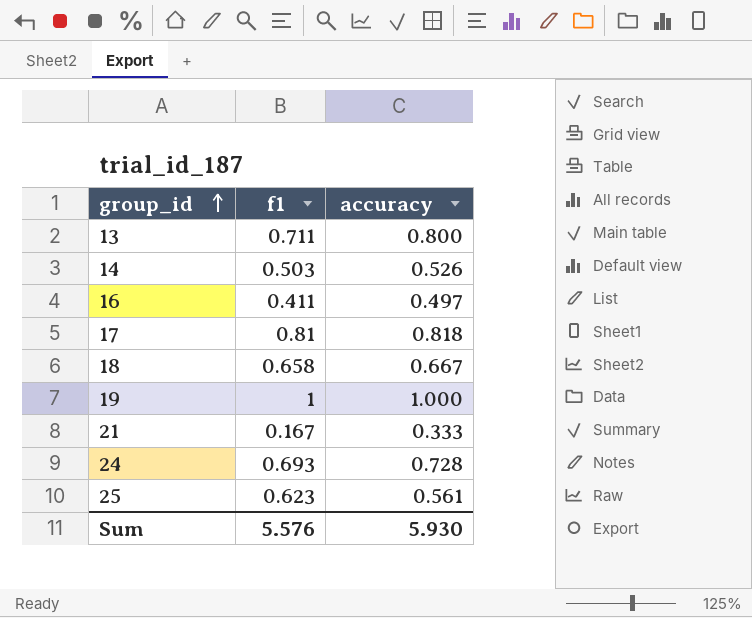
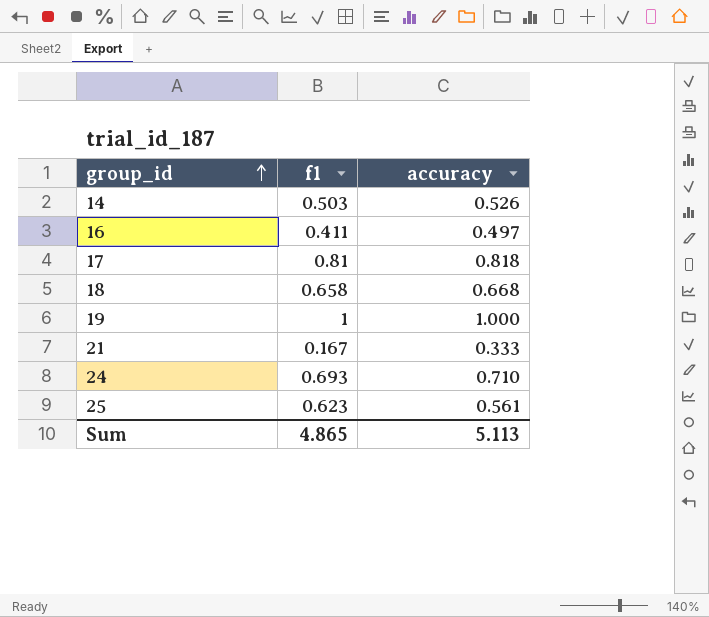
row 13: 0.711 | 0.800 -> none
18 | accuracy: 0.667 -> 0.668
24 | accuracy: 0.728 -> 0.710
Sum | f1: 5.576 -> 4.865
Sum | accuracy: 5.930 -> 5.113

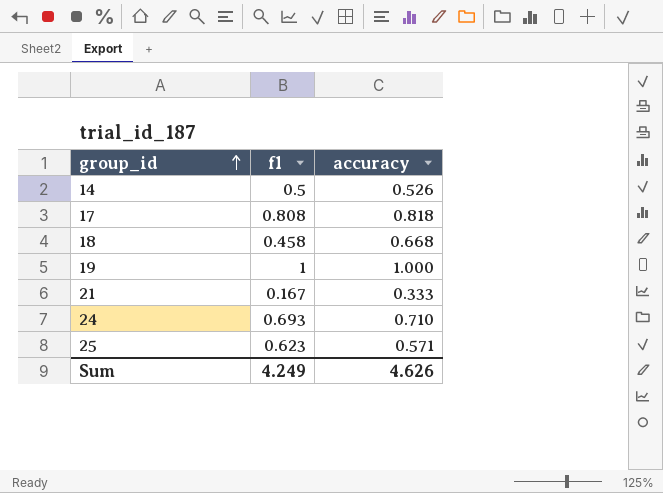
row 16: 0.411 | 0.497 -> none
14 | f1: 0.503 -> 0.5
17 | f1: 0.81 -> 0.808
18 | f1: 0.658 -> 0.458
25 | accuracy: 0.561 -> 0.571
Sum | f1: 4.865 -> 4.249
Sum | accuracy: 5.113 -> 4.626

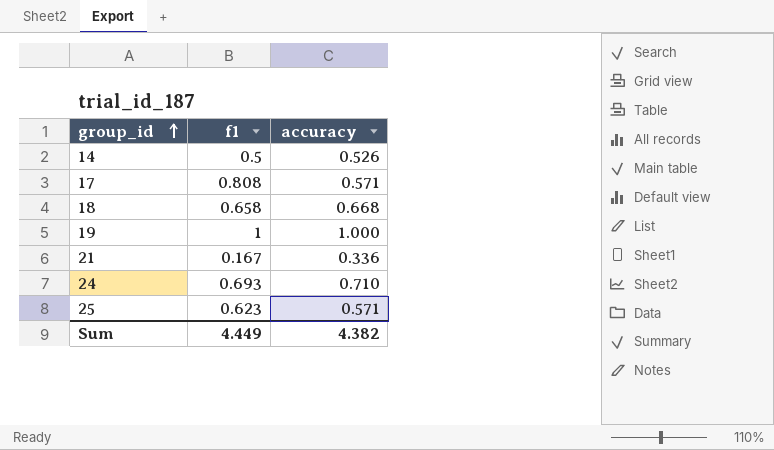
17 | accuracy: 0.818 -> 0.571
18 | f1: 0.458 -> 0.658
21 | accuracy: 0.333 -> 0.336
Sum | f1: 4.249 -> 4.449
Sum | accuracy: 4.626 -> 4.382

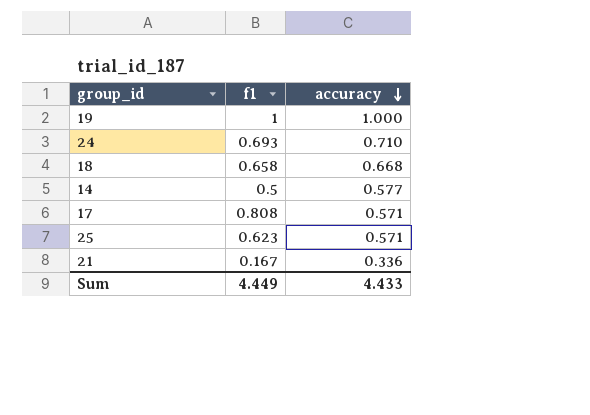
row order: group_id ascending -> accuracy descending
14 | accuracy: 0.526 -> 0.577
Sum | accuracy: 4.382 -> 4.433

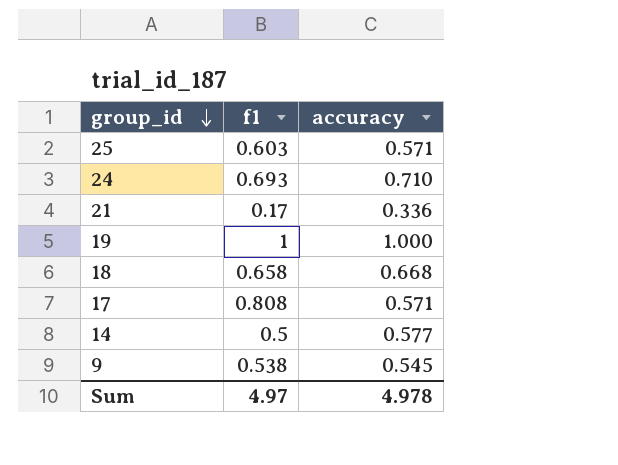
row order: accuracy descending -> group_id descending
25 | f1: 0.623 -> 0.603
21 | f1: 0.167 -> 0.17
row 9: none -> 0.538 | 0.545
Sum | f1: 4.449 -> 4.97
Sum | accuracy: 4.433 -> 4.978

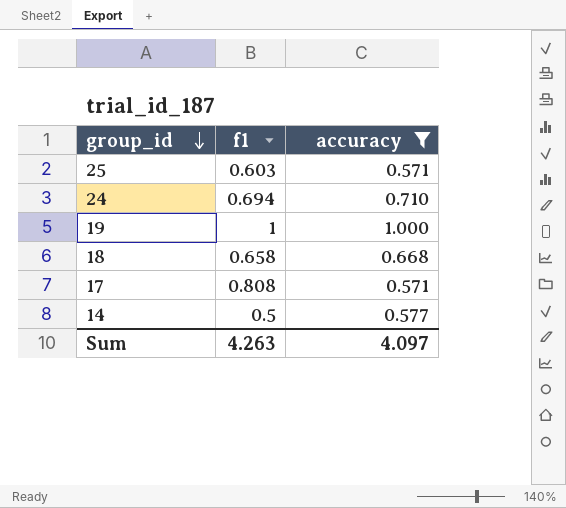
filter: none -> accuracy >= 0.571
24 | f1: 0.693 -> 0.694
Sum | f1: 4.97 -> 4.263
Sum | accuracy: 4.978 -> 4.097

